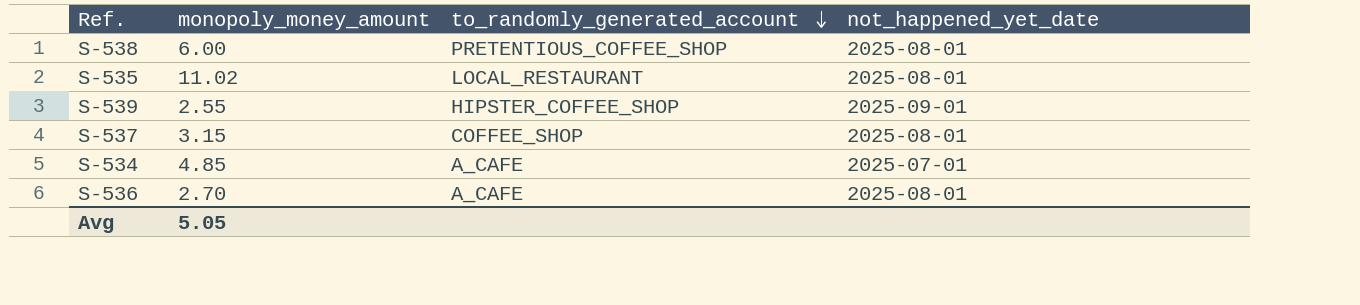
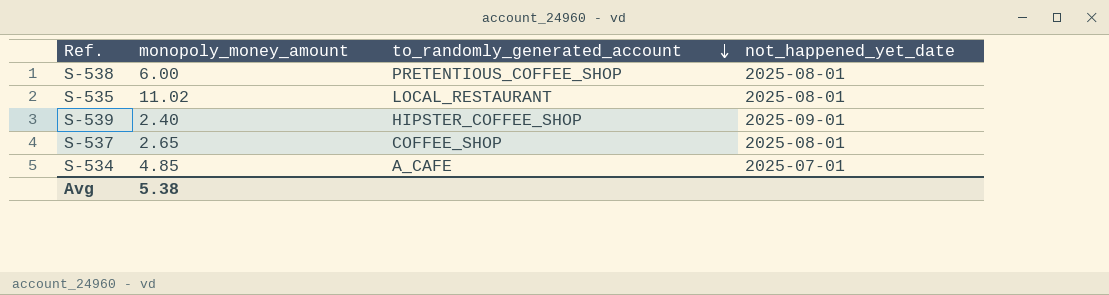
row S-536: 2.70 | A_CAFE | 2025-08-01 -> none
S-539 | monopoly_money_amount: 2.55 -> 2.40
S-537 | monopoly_money_amount: 3.15 -> 2.65
Avg | monopoly_money_amount: 5.05 -> 5.38

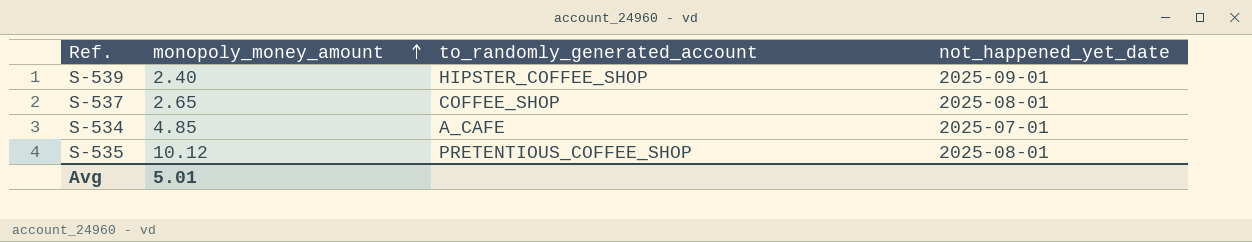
row order: to_randomly_generated_account descending -> monopoly_money_amount ascending
row S-538: 6.00 | PRETENTIOUS_COFFEE_SHOP | 2025-08-01 -> none
S-535 | monopoly_money_amount: 11.02 -> 10.12
S-535 | to_randomly_generated_account: LOCAL_RESTAURANT -> PRETENTIOUS_COFFEE_SHOP
Avg | monopoly_money_amount: 5.38 -> 5.01

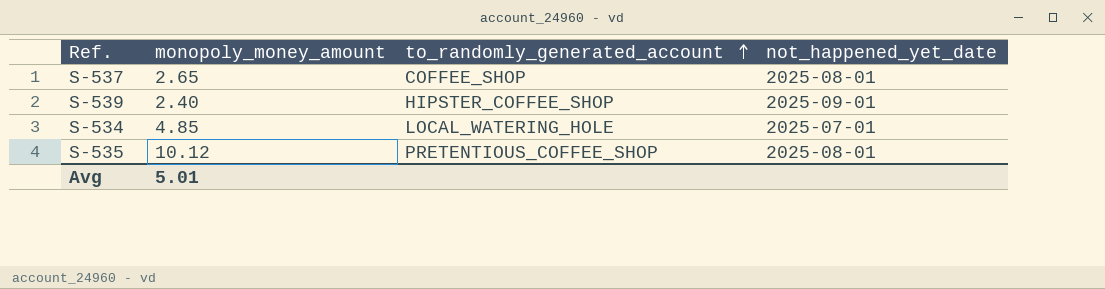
row order: monopoly_money_amount ascending -> to_randomly_generated_account ascending
S-534 | to_randomly_generated_account: A_CAFE -> LOCAL_WATERING_HOLE

